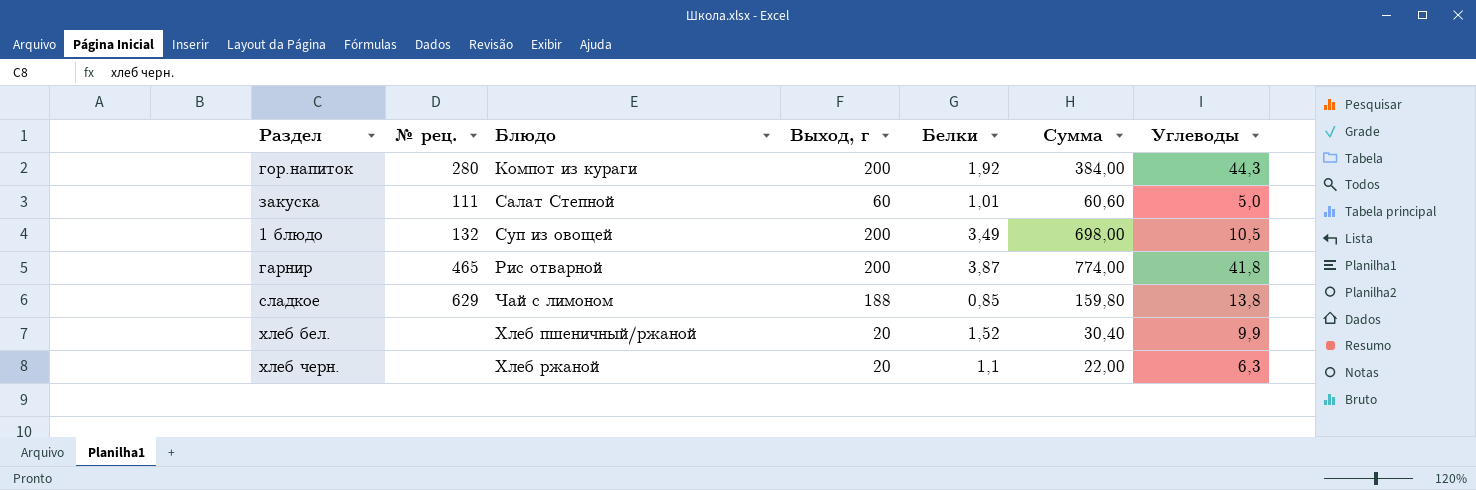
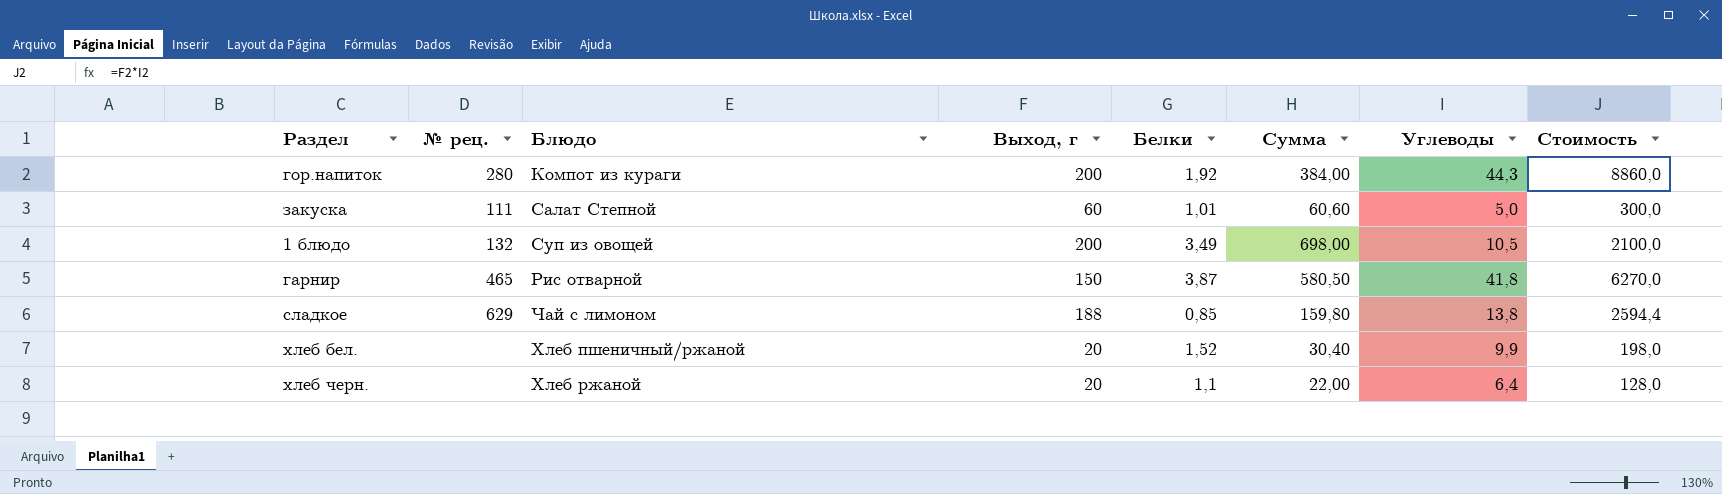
column Стоимость | formula: none -> [Выход, г] * [Углеводы]
гарнир | Выход, г: 200 -> 150
гарнир | Сумма: 774,00 -> 580,50
хлеб черн. | Углеводы: 6,3 -> 6,4

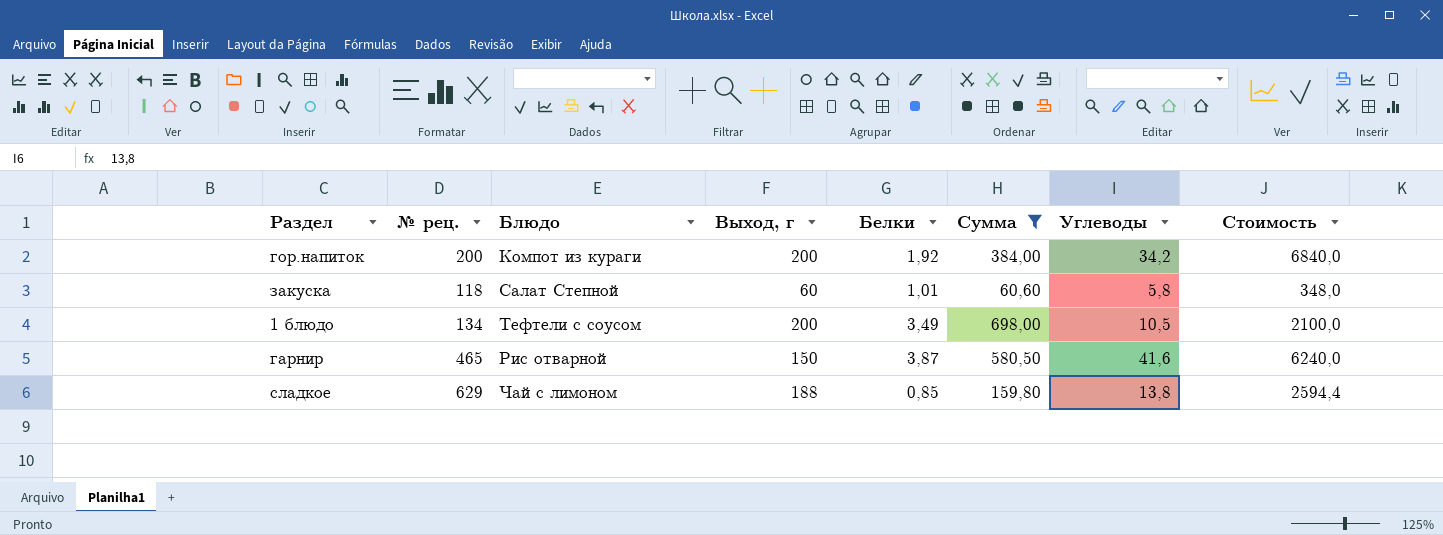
filter: none -> Сумма >= 60,60
гор.напиток | № рец.: 280 -> 200
гор.напиток | Углеводы: 44,3 -> 34,2
гор.напиток | Стоимость: 8860,0 -> 6840,0
закуска | № рец.: 111 -> 118
закуска | Углеводы: 5,0 -> 5,8
закуска | Стоимость: 300,0 -> 348,0
1 блюдо | № рец.: 132 -> 134
1 блюдо | Блюдо: Суп из овощей -> Тефтели с соусом
гарнир | Углеводы: 41,8 -> 41,6
гарнир | Стоимость: 6270,0 -> 6240,0

